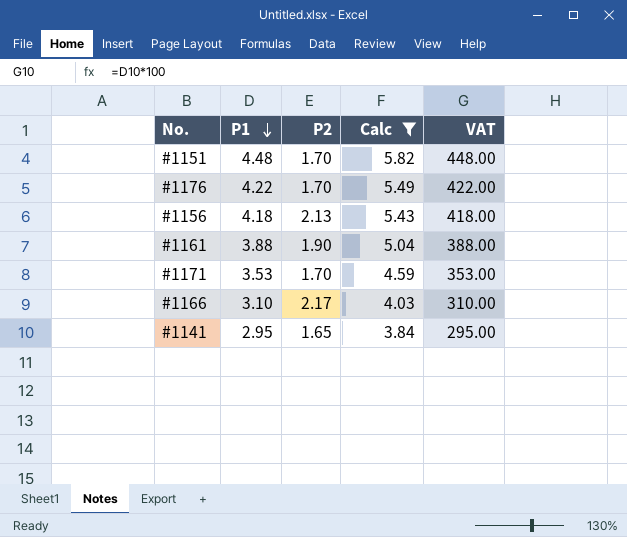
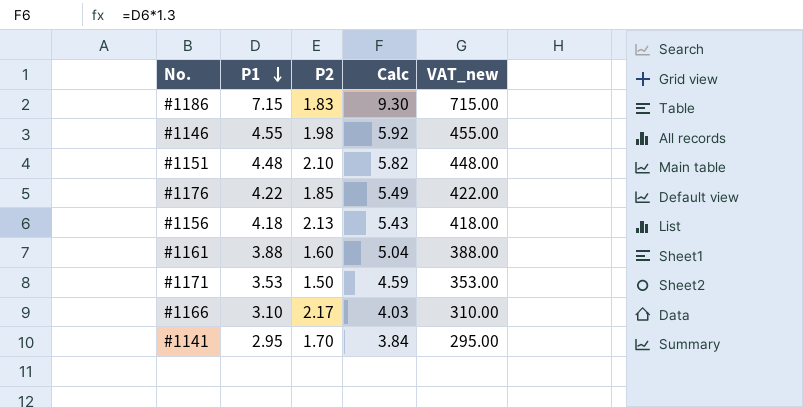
filter: Calc <= 5.82 -> none
column name: VAT -> VAT_new
#1151 | P2: 1.70 -> 2.10
#1176 | P2: 1.70 -> 1.85
#1161 | P2: 1.90 -> 1.60
#1171 | P2: 1.70 -> 1.50
#1141 | P2: 1.65 -> 1.70

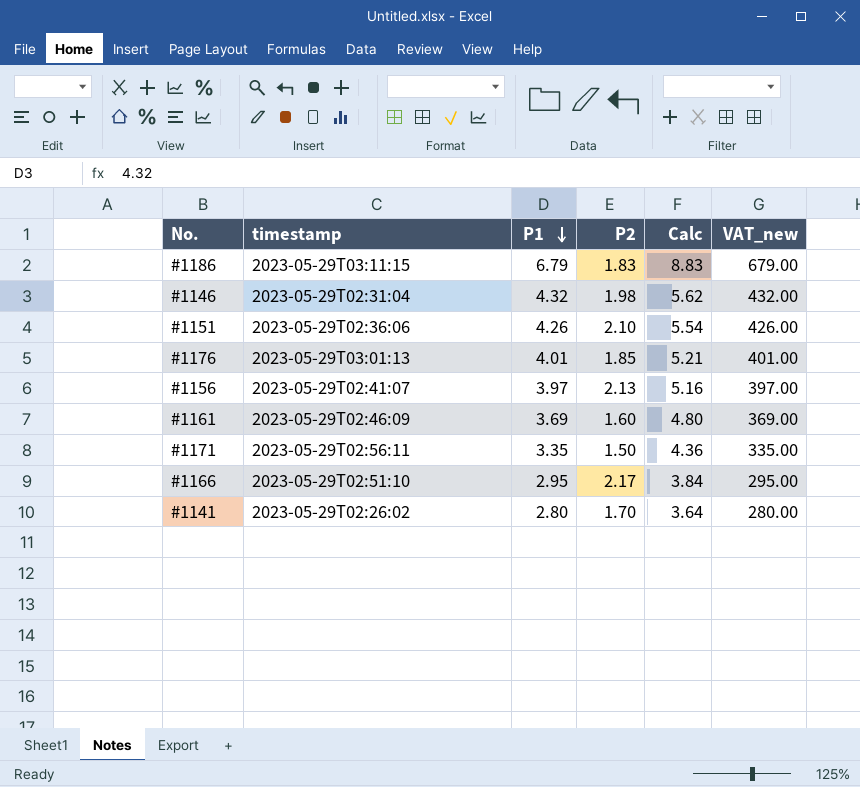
column timestamp | position: none -> 2
#1186 | P1: 7.15 -> 6.79
#1186 | Calc: 9.30 -> 8.83
#1186 | VAT_new: 715.00 -> 679.00
#1146 | P1: 4.55 -> 4.32
#1146 | Calc: 5.92 -> 5.62
#1146 | VAT_new: 455.00 -> 432.00
#1151 | P1: 4.48 -> 4.26
#1151 | Calc: 5.82 -> 5.54
#1151 | VAT_new: 448.00 -> 426.00
#1176 | P1: 4.22 -> 4.01
#1176 | Calc: 5.49 -> 5.21
#1176 | VAT_new: 422.00 -> 401.00
#1156 | P1: 4.18 -> 3.97
#1156 | Calc: 5.43 -> 5.16
#1156 | VAT_new: 418.00 -> 397.00
#1161 | P1: 3.88 -> 3.69
#1161 | Calc: 5.04 -> 4.80
#1161 | VAT_new: 388.00 -> 369.00
#1171 | P1: 3.53 -> 3.35
#1171 | Calc: 4.59 -> 4.36
#1171 | VAT_new: 353.00 -> 335.00
#1166 | P1: 3.10 -> 2.95
#1166 | Calc: 4.03 -> 3.84
#1166 | VAT_new: 310.00 -> 295.00
#1141 | P1: 2.95 -> 2.80
#1141 | Calc: 3.84 -> 3.64
#1141 | VAT_new: 295.00 -> 280.00

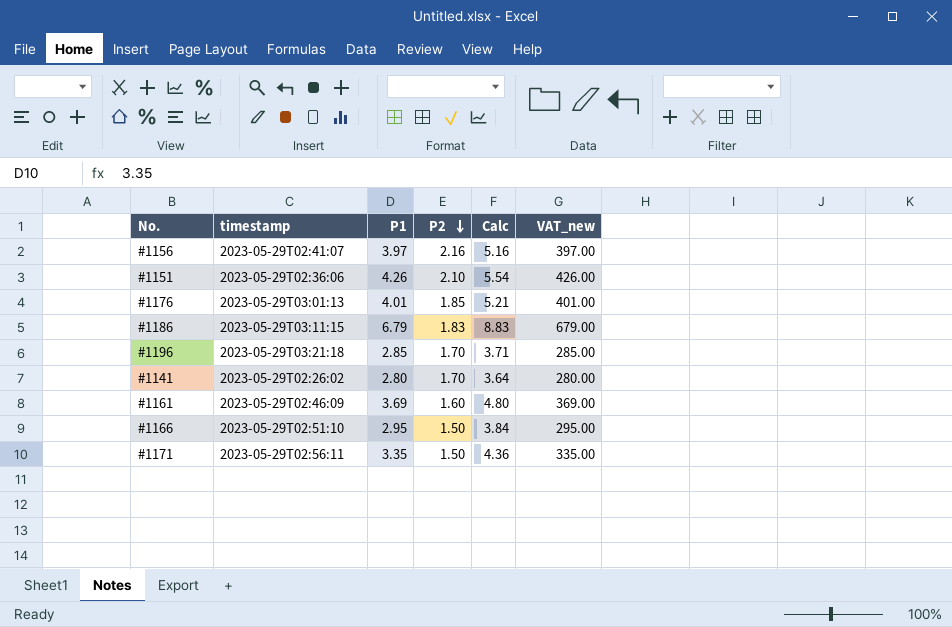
row order: P1 descending -> P2 descending
row #1146: 2023-05-29T02:31:04 | 4.32 | 1.98 | 5.62 | 432.00 -> none
#1156 | P2: 2.13 -> 2.16
row #1196: none -> 2023-05-29T03:21:18 | 2.85 | 1.70 | 3.71 | 285.00
#1166 | P2: 2.17 -> 1.50

